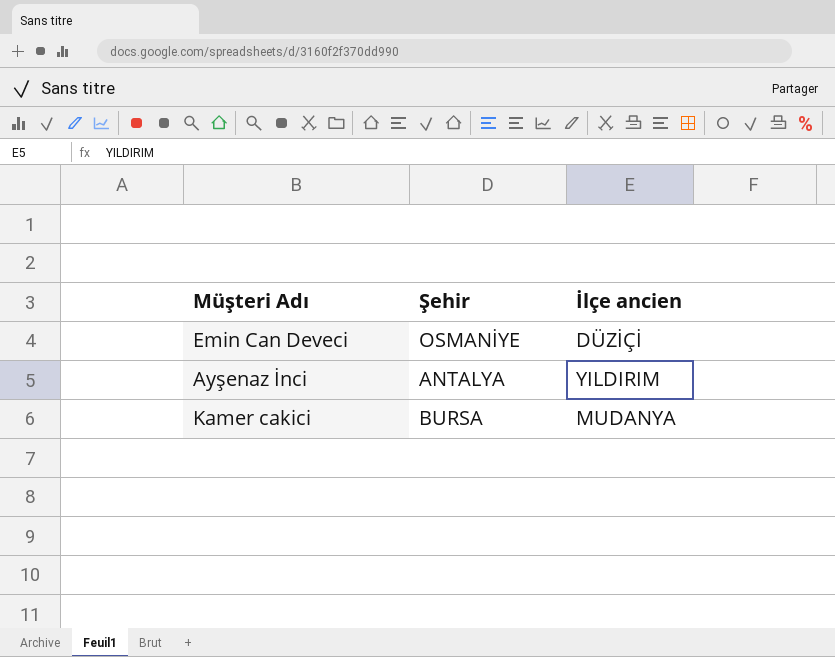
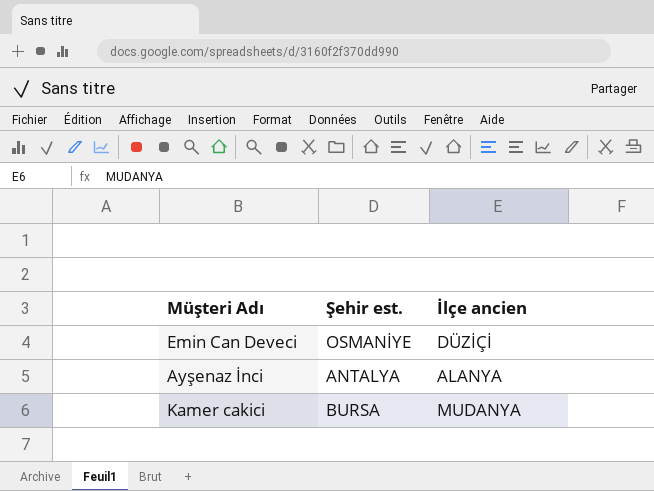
column name: Şehir -> Şehir est.
Ayşenaz İnci | İlçe ancien: YILDIRIM -> ALANYA

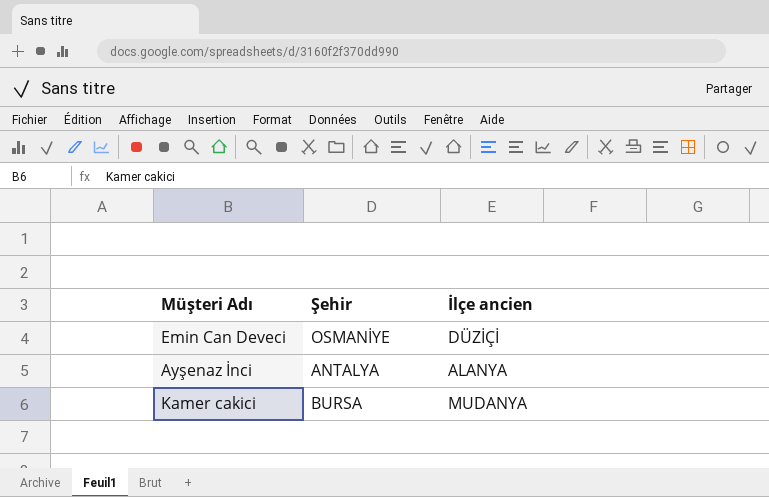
column name: Şehir est. -> Şehir

